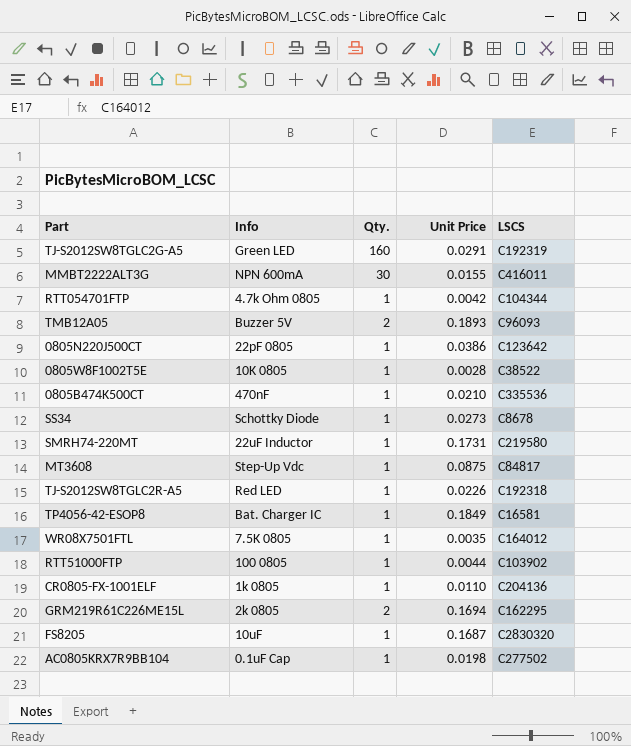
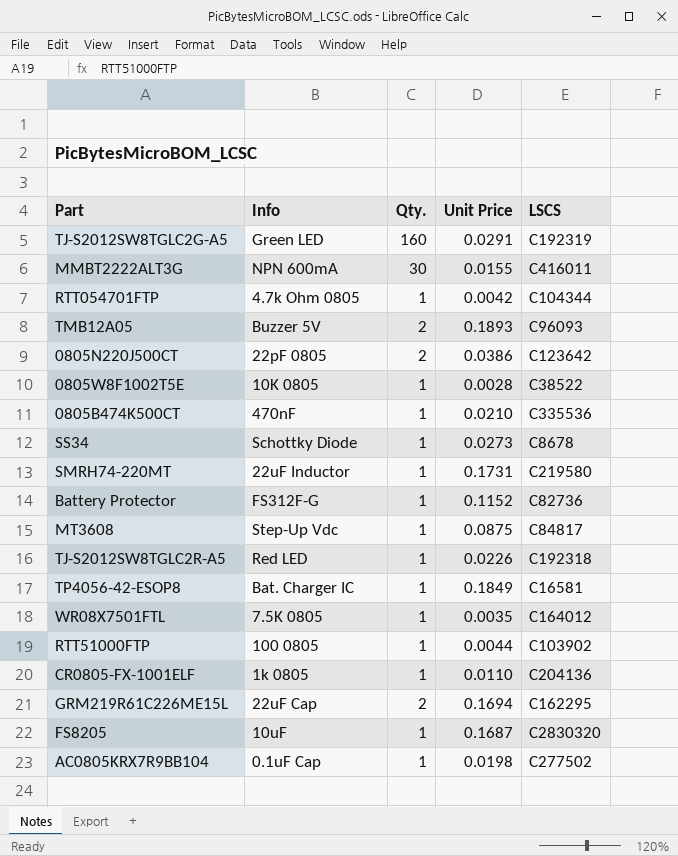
0805N220J500CT | Qty.: 1 -> 2
row Battery Protector: none -> FS312F-G | 1 | 0.1152 | C82736
GRM219R61C226ME15L | Info: 2k 0805 -> 22uF Cap

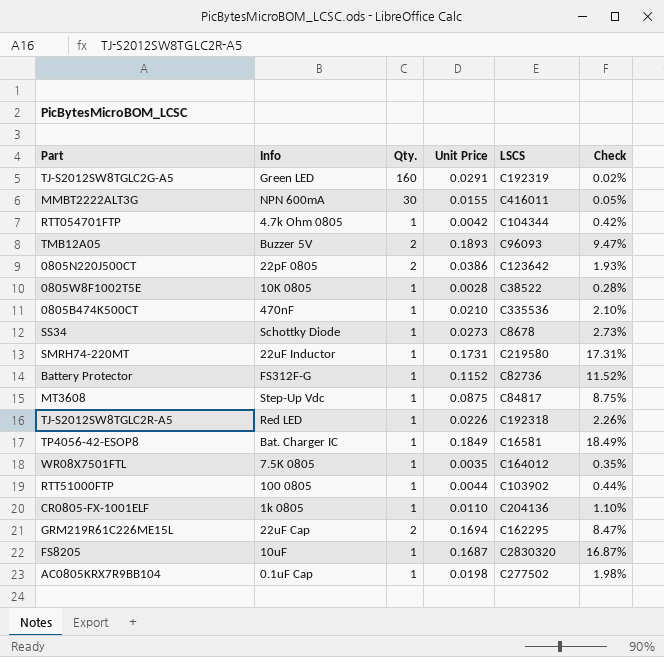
column Check | formula: none -> [Unit Price] / [Qty.]

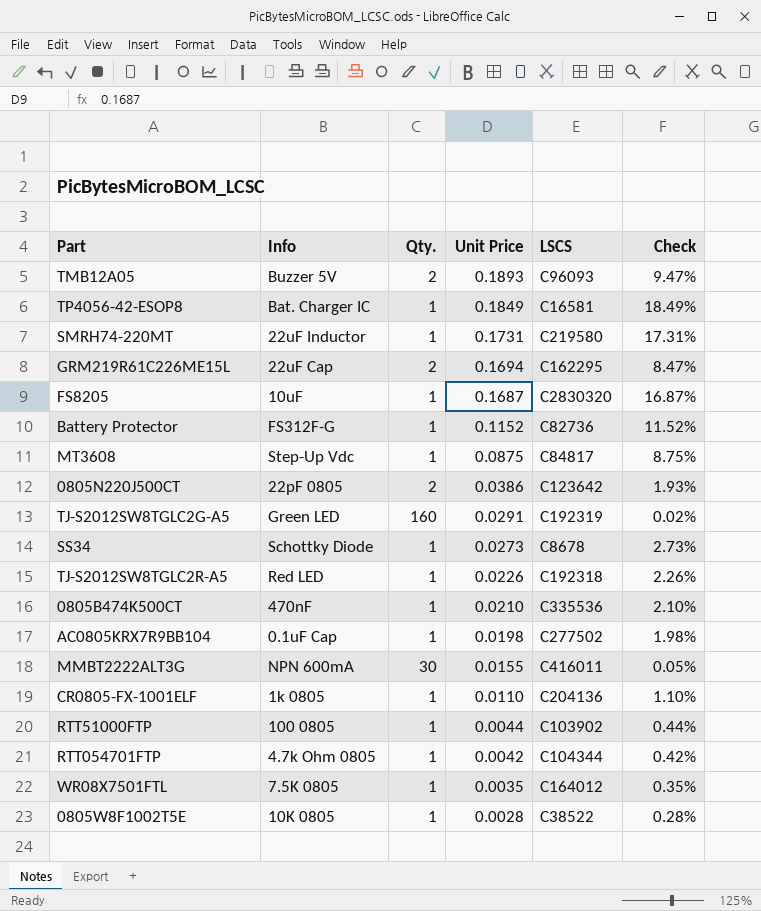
row order: none -> Unit Price descending

